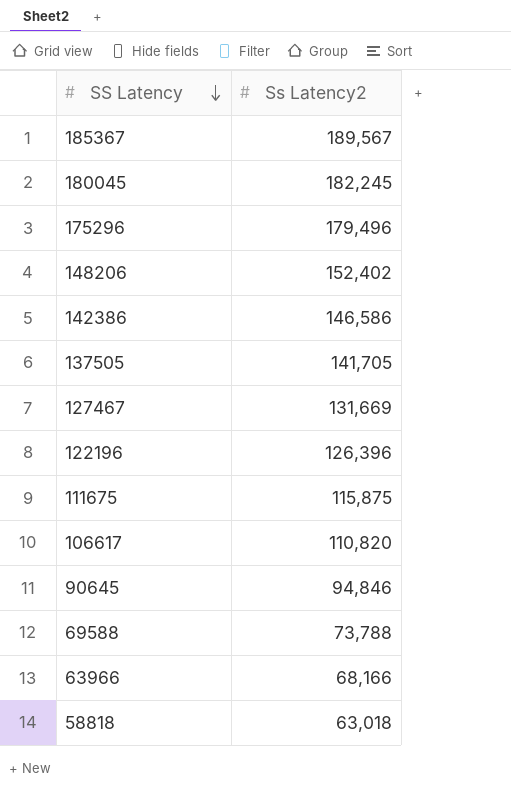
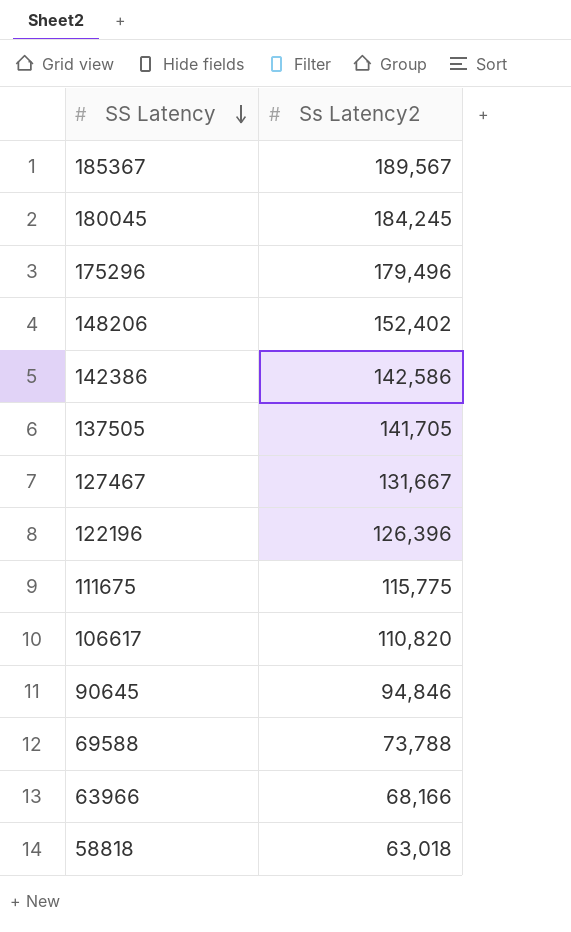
180045 | Ss Latency2: 182,245 -> 184,245
142386 | Ss Latency2: 146,586 -> 142,586
127467 | Ss Latency2: 131,669 -> 131,667
111675 | Ss Latency2: 115,875 -> 115,775

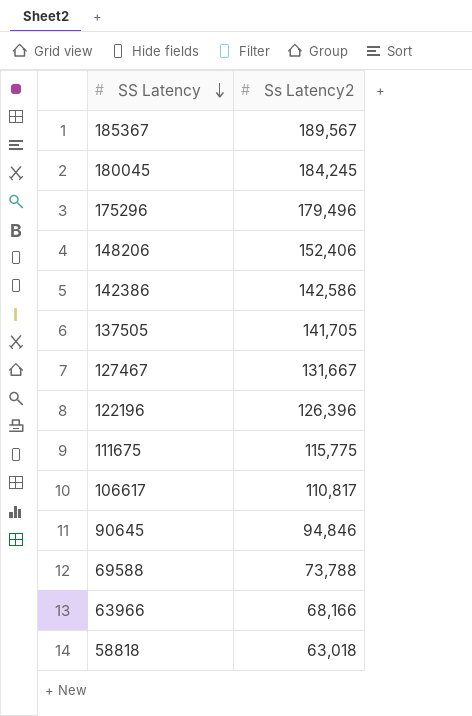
148206 | Ss Latency2: 152,402 -> 152,406
106617 | Ss Latency2: 110,820 -> 110,817

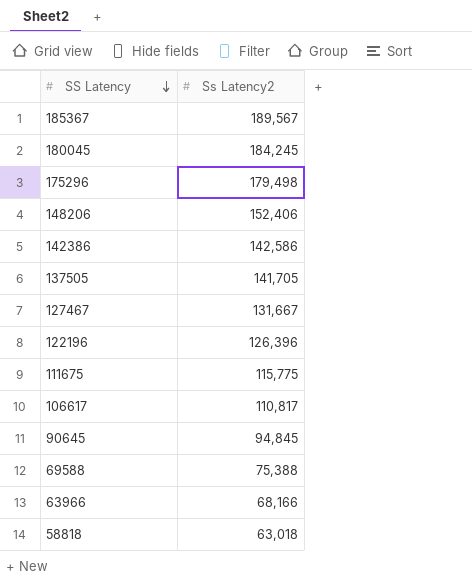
175296 | Ss Latency2: 179,496 -> 179,498
90645 | Ss Latency2: 94,846 -> 94,845
69588 | Ss Latency2: 73,788 -> 75,388

